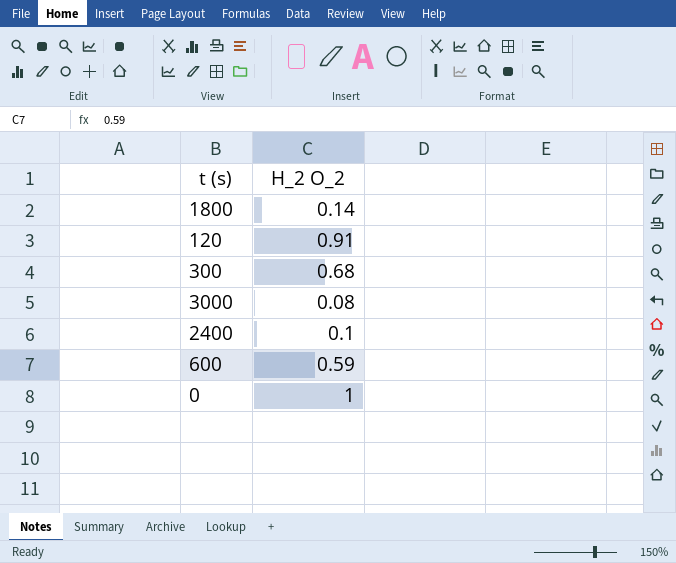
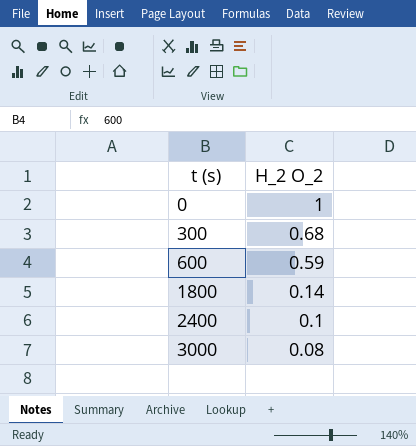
row order: none -> t (s) ascending
row 120: 0.91 -> none

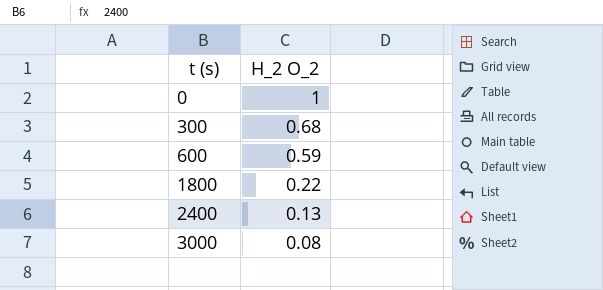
1800 | H_2 O_2: 0.14 -> 0.22
2400 | H_2 O_2: 0.1 -> 0.13

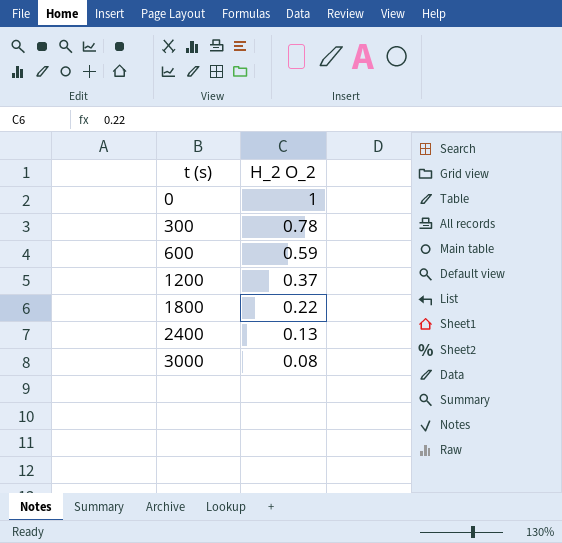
300 | H_2 O_2: 0.68 -> 0.78
row 1200: none -> 0.37

